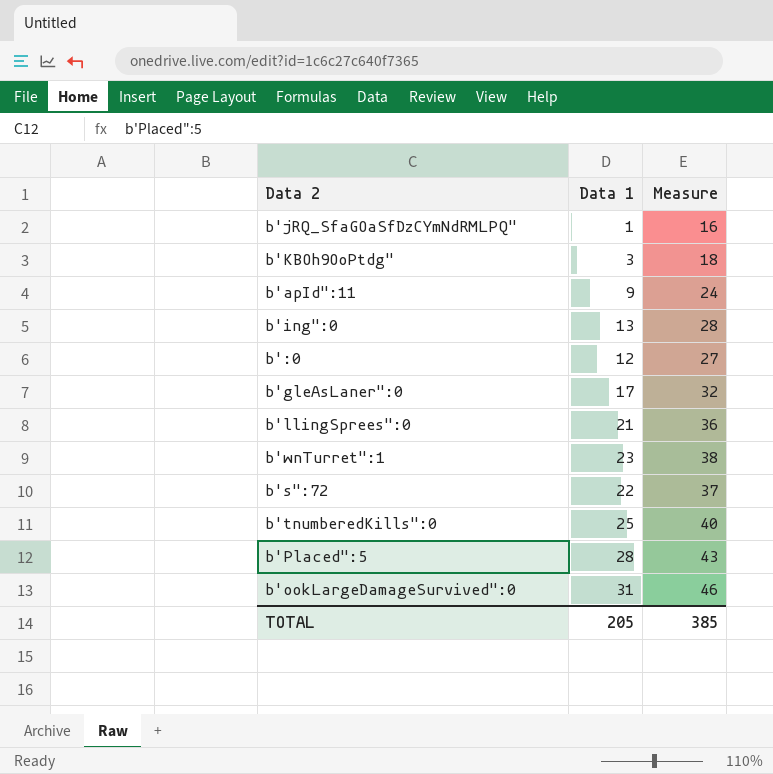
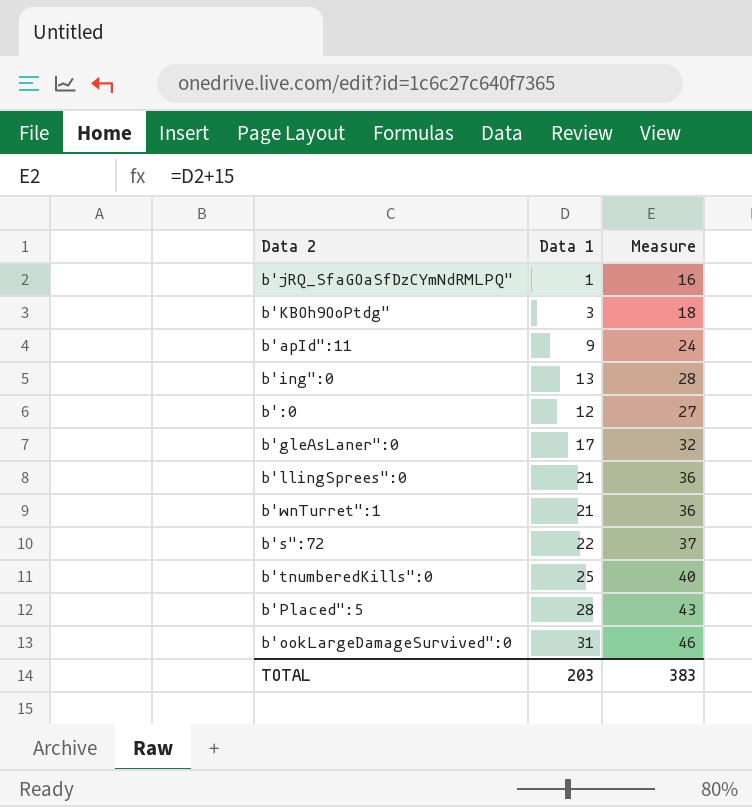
b'wnTurret":1 | Data 1: 23 -> 21
b'wnTurret":1 | Measure: 38 -> 36
TOTAL | Data 1: 205 -> 203
TOTAL | Measure: 385 -> 383

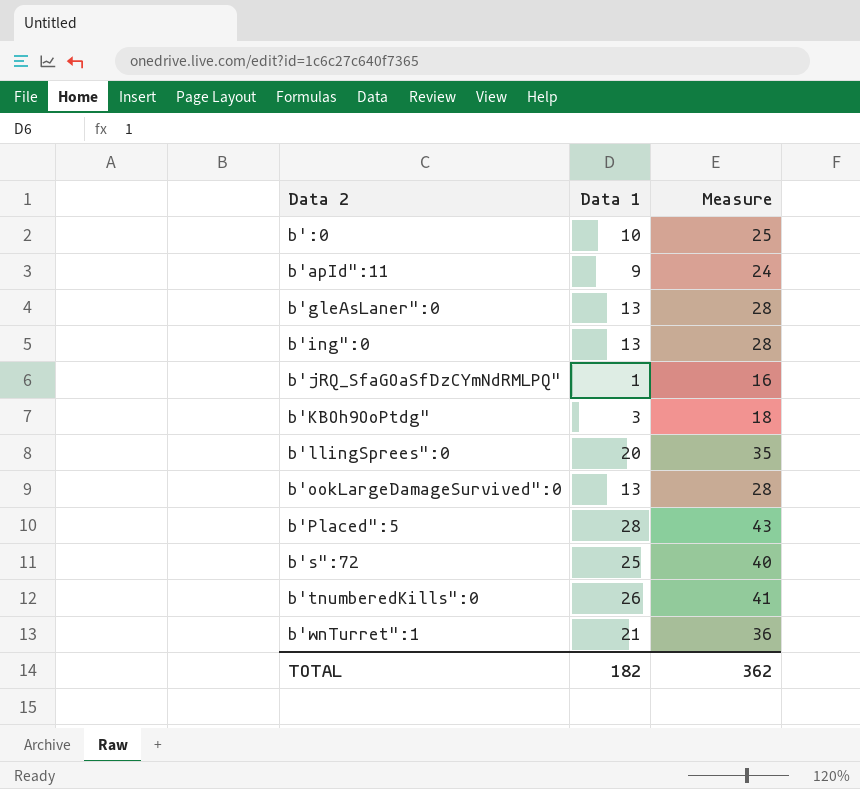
row order: none -> Data 2 ascending
b':0 | Data 1: 12 -> 10
b':0 | Measure: 27 -> 25
b'gleAsLaner":0 | Data 1: 17 -> 13
b'gleAsLaner":0 | Measure: 32 -> 28
b'llingSprees":0 | Data 1: 21 -> 20
b'llingSprees":0 | Measure: 36 -> 35
b'ookLargeDamageSurvived":0 | Data 1: 31 -> 13
b'ookLargeDamageSurvived":0 | Measure: 46 -> 28
b's":72 | Data 1: 22 -> 25
b's":72 | Measure: 37 -> 40
b'tnumberedKills":0 | Data 1: 25 -> 26
b'tnumberedKills":0 | Measure: 40 -> 41
TOTAL | Data 1: 203 -> 182
TOTAL | Measure: 383 -> 362

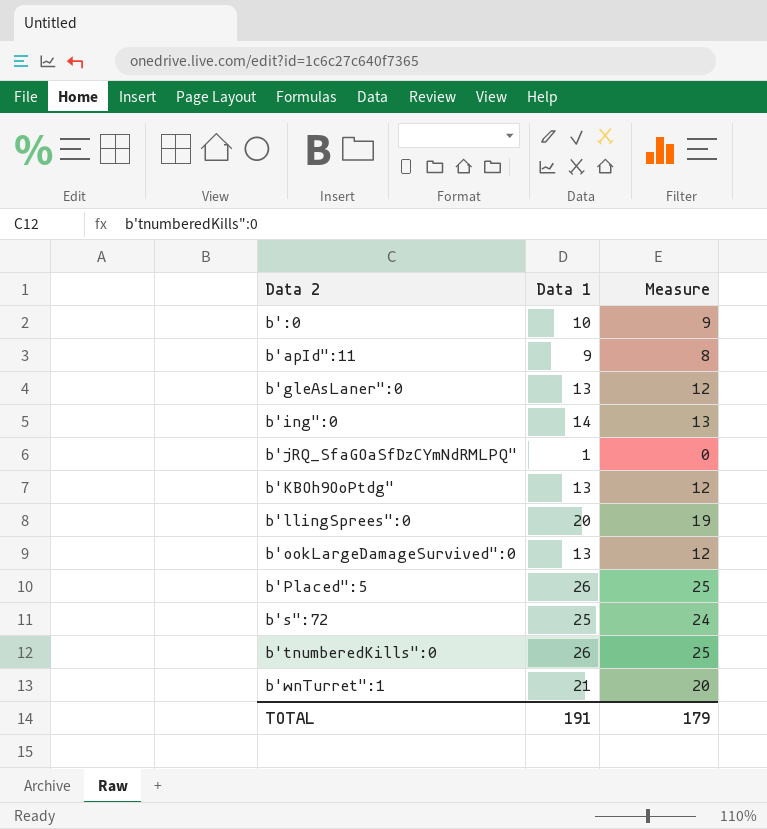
column Measure | formula: [Data 1] + 15 -> [Data 1] - 1
b'ing":0 | Data 1: 13 -> 14
b'KBOh9OoPtdg" | Data 1: 3 -> 13
b'Placed":5 | Data 1: 28 -> 26
TOTAL | Data 1: 182 -> 191
TOTAL | Measure: 362 -> 179

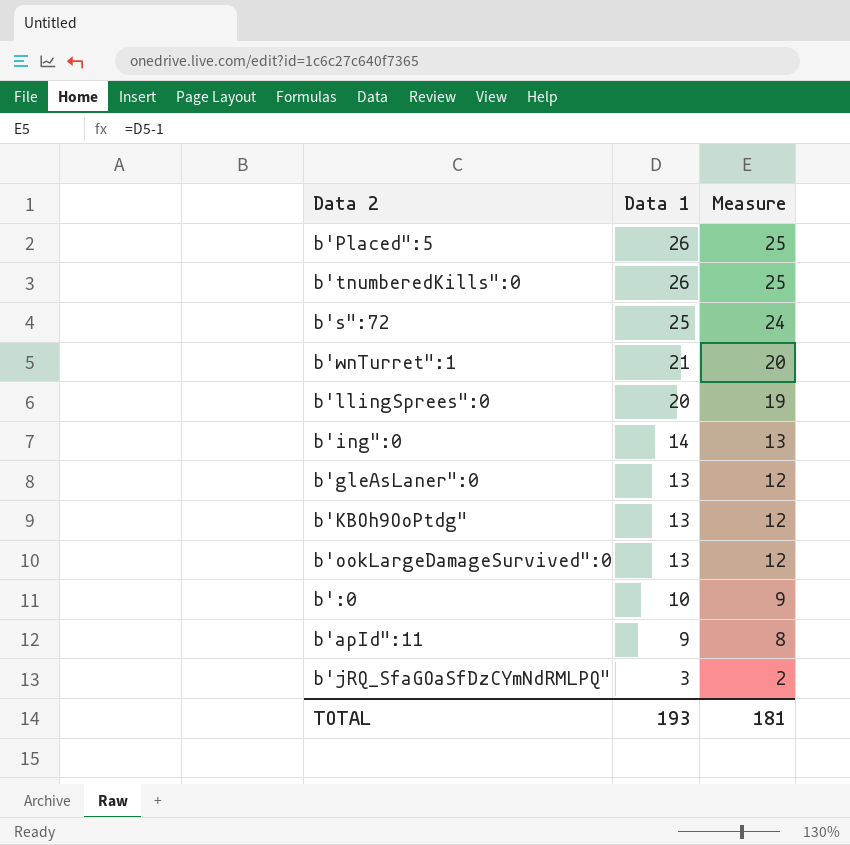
row order: Data 2 ascending -> Data 1 descending
b'jRQ_SfaGOaSfDzCYmNdRMLPQ" | Data 1: 1 -> 3
b'jRQ_SfaGOaSfDzCYmNdRMLPQ" | Measure: 0 -> 2
TOTAL | Data 1: 191 -> 193
TOTAL | Measure: 179 -> 181

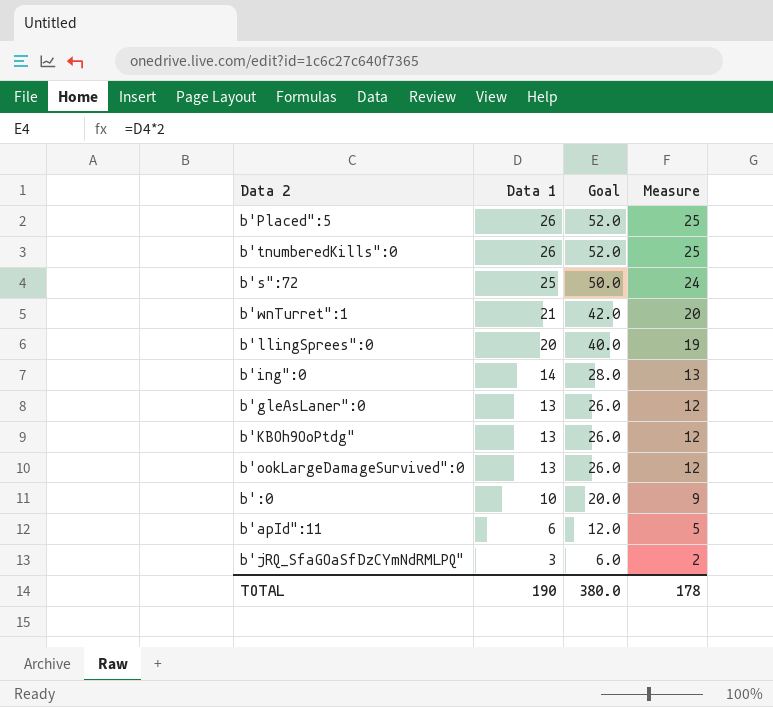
column Goal | formula: none -> [Data 1] * 2
b'apId":11 | Data 1: 9 -> 6
b'apId":11 | Measure: 8 -> 5
TOTAL | Data 1: 193 -> 190
TOTAL | Measure: 181 -> 178

